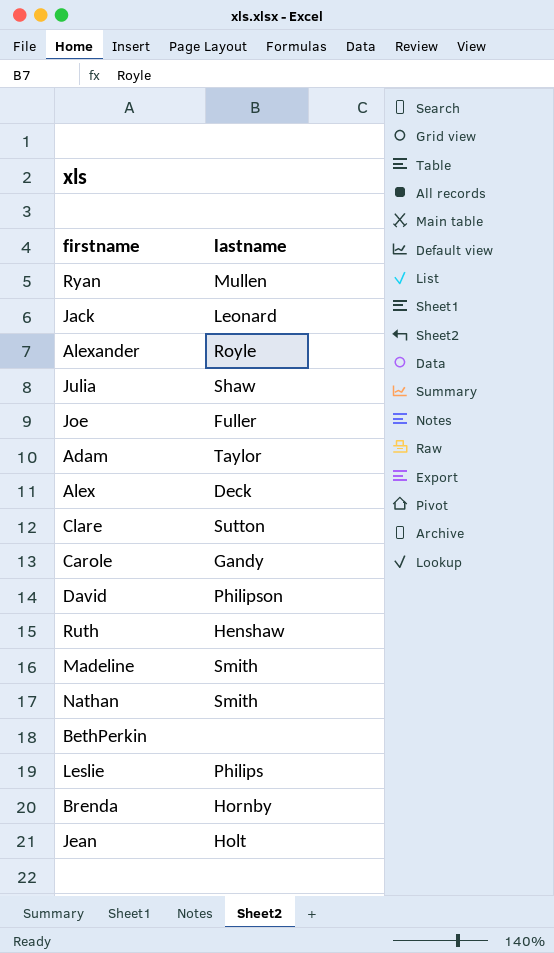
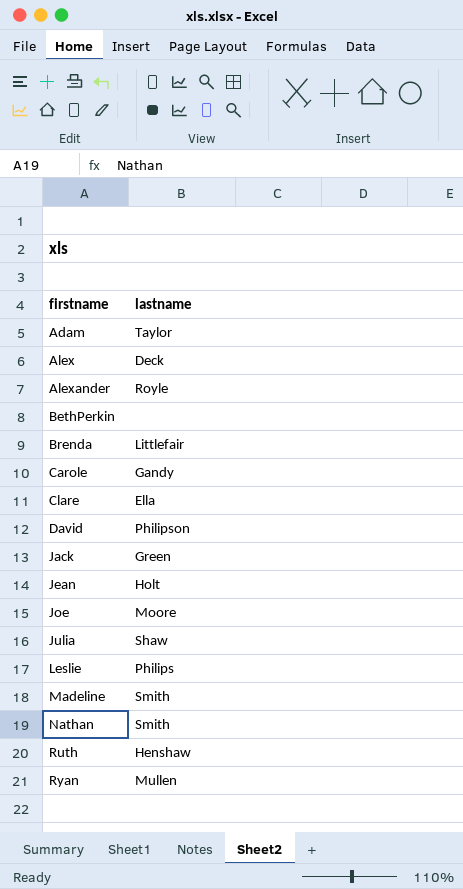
row order: none -> firstname ascending
Brenda | lastname: Hornby -> Littlefair
Clare | lastname: Sutton -> Ella
Jack | lastname: Leonard -> Green
Joe | lastname: Fuller -> Moore

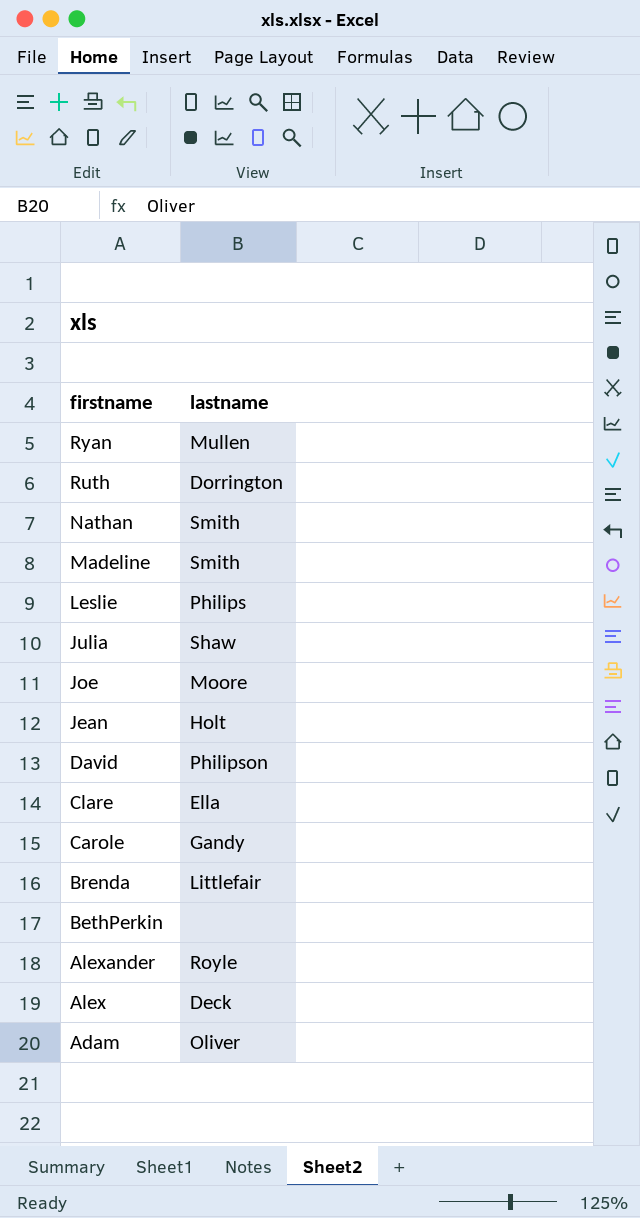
row order: firstname ascending -> firstname descending
row Jack: Green -> none
Ruth | lastname: Henshaw -> Dorrington
Adam | lastname: Taylor -> Oliver

